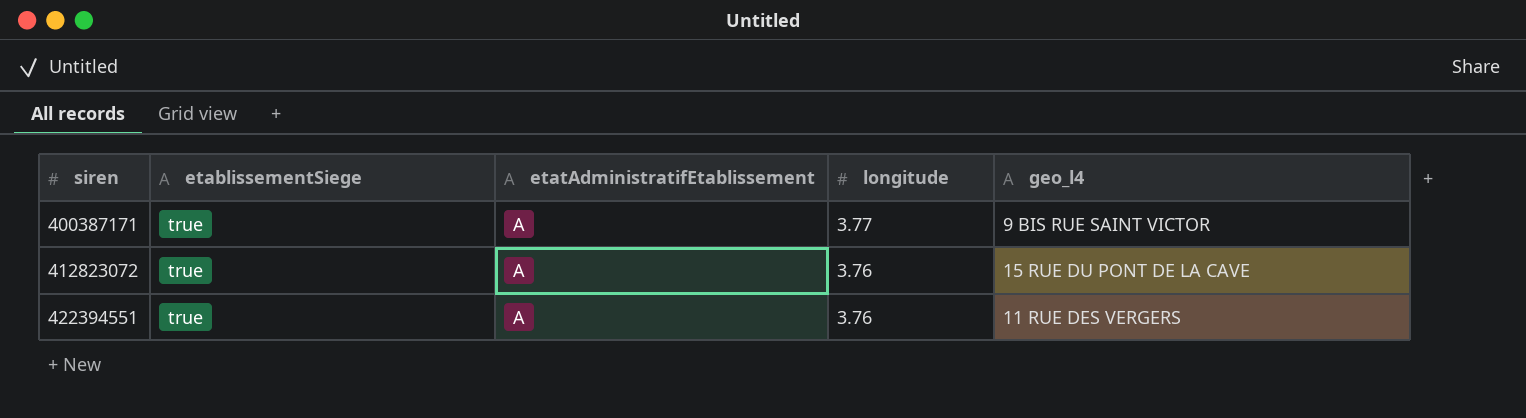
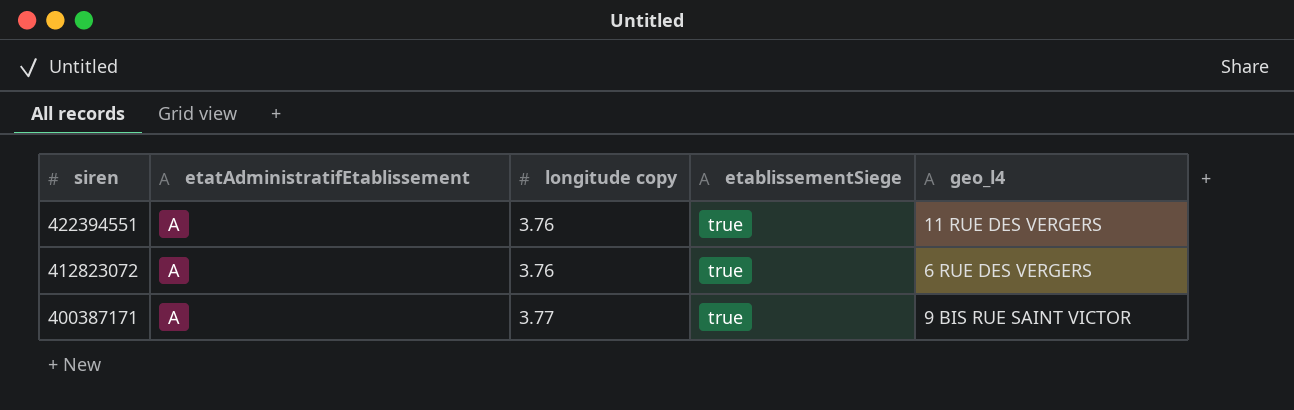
row order: siren ascending -> siren descending
column name: longitude -> longitude copy
column etablissementSiege | position: 2 -> 4
412823072 | geo_l4: 15 RUE DU PONT DE LA CAVE -> 6 RUE DES VERGERS

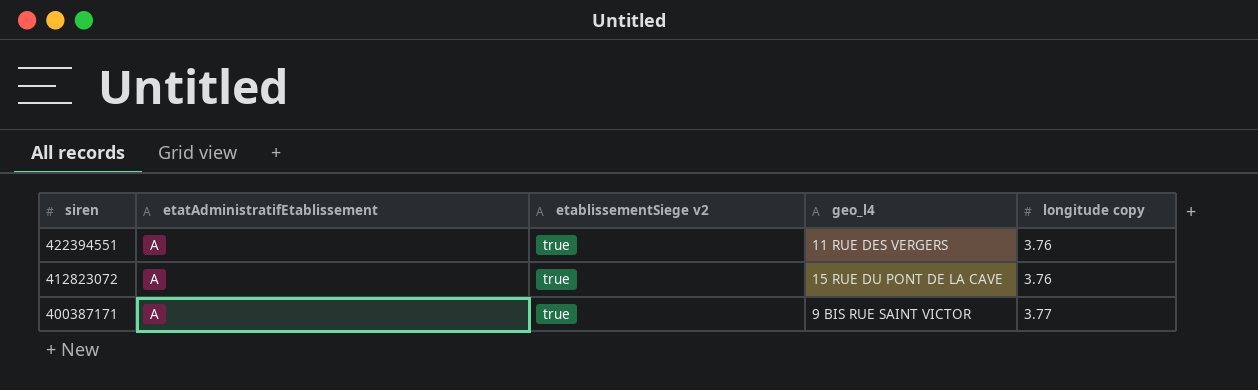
column name: etablissementSiege -> etablissementSiege v2
column longitude copy | position: 3 -> 5
412823072 | geo_l4: 6 RUE DES VERGERS -> 15 RUE DU PONT DE LA CAVE

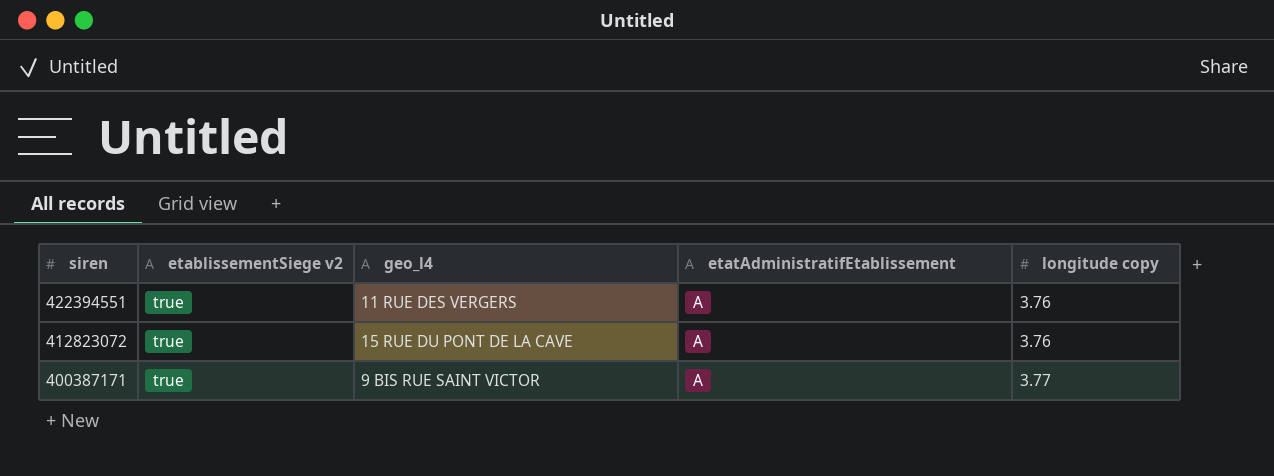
column etatAdministratifEtablissement | position: 2 -> 4

